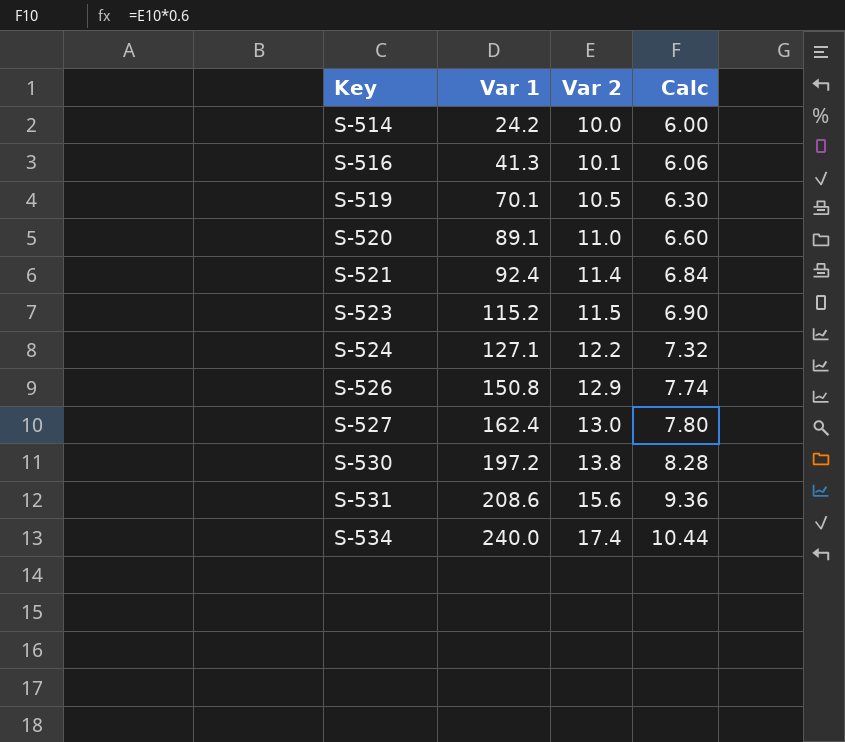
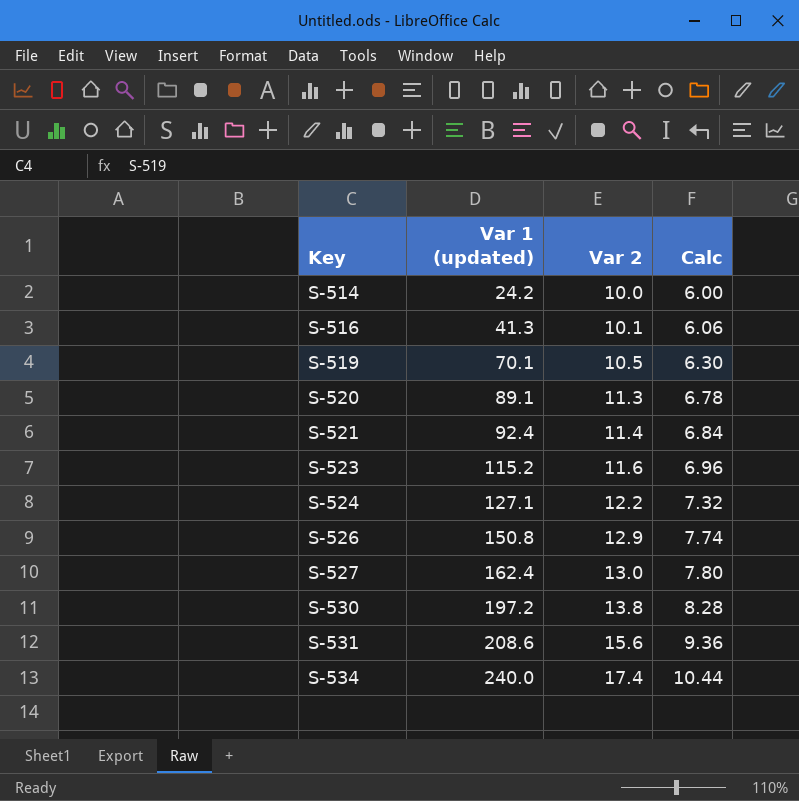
column name: Var 1 -> Var 1 (updated)
S-520 | Var 2: 11.0 -> 11.3
S-520 | Calc: 6.60 -> 6.78
S-523 | Var 2: 11.5 -> 11.6
S-523 | Calc: 6.90 -> 6.96

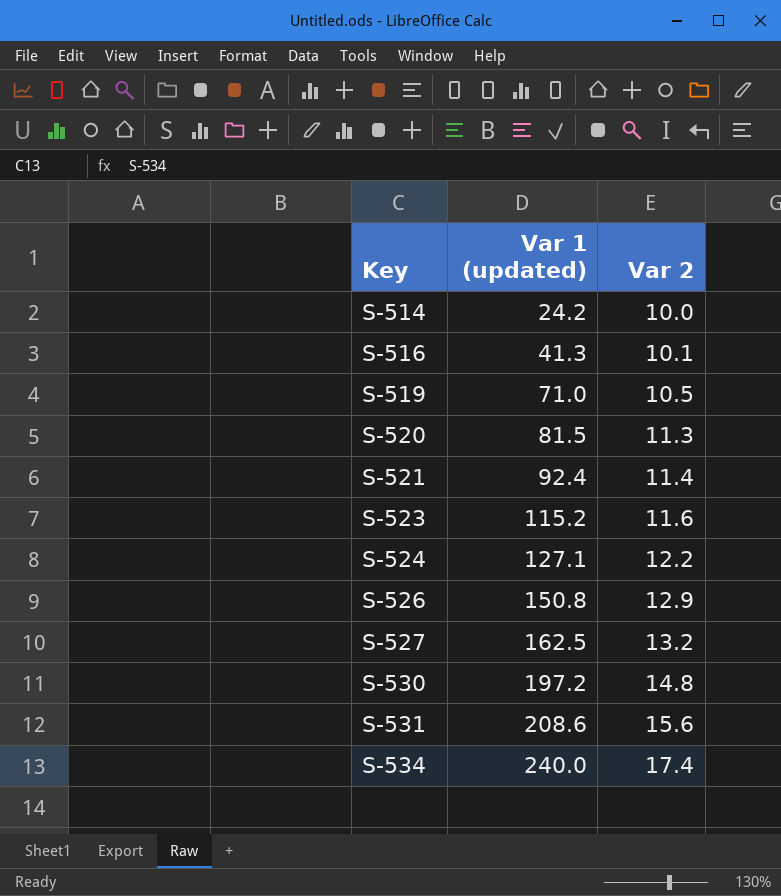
column Calc | formula: [Var 2] * 0.6 -> none
S-519 | Var 1 (updated): 70.1 -> 71.0
S-520 | Var 1 (updated): 89.1 -> 81.5
S-527 | Var 1 (updated): 162.4 -> 162.5
S-527 | Var 2: 13.0 -> 13.2
S-530 | Var 2: 13.8 -> 14.8

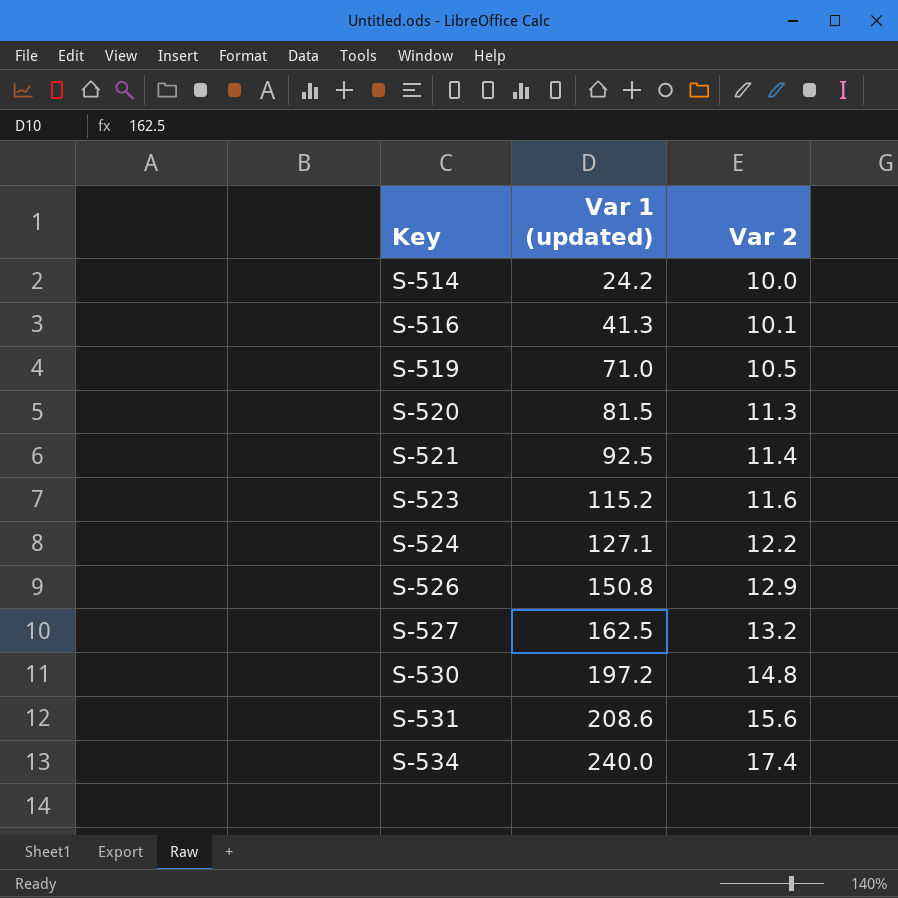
S-521 | Var 1 (updated): 92.4 -> 92.5

